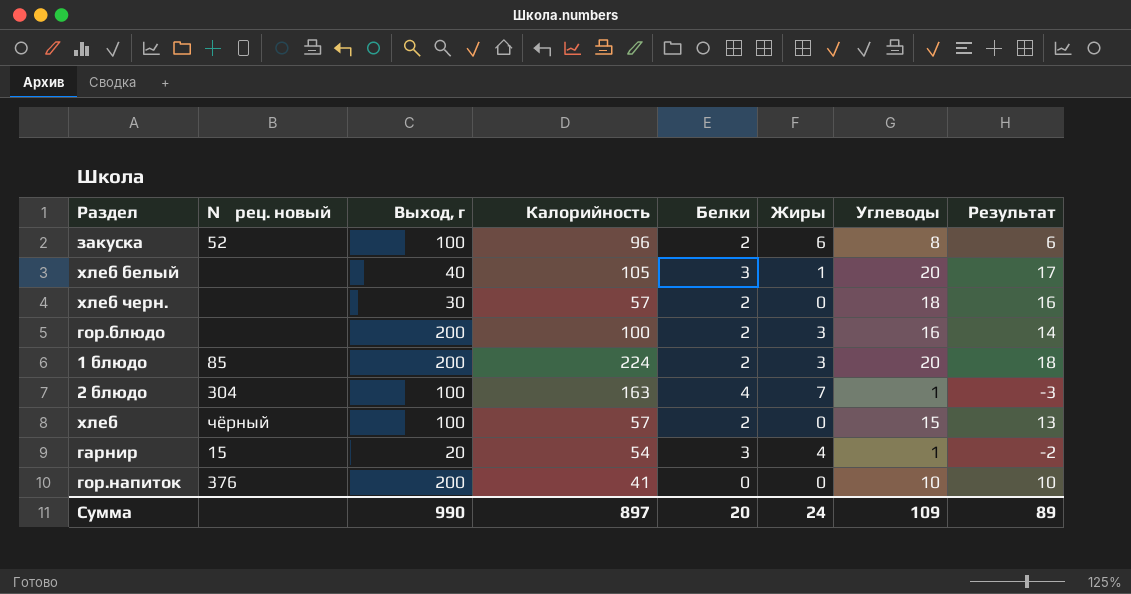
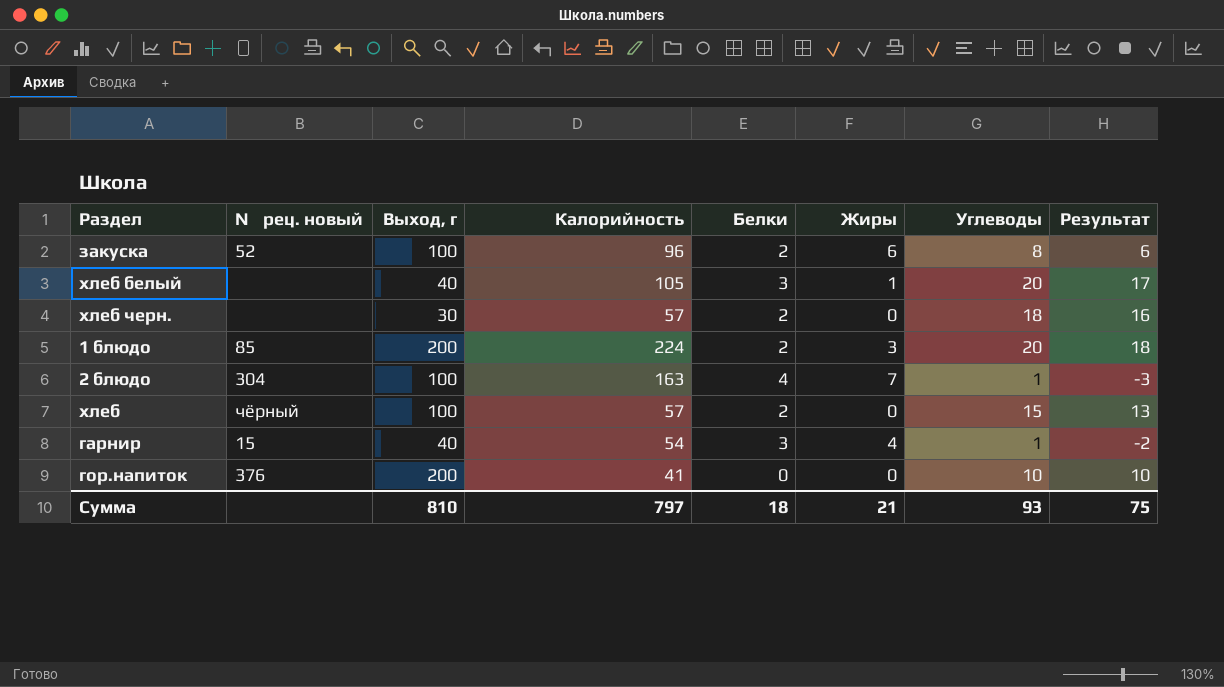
row гор.блюдо: none | 200 | 100 | 2 | 3 | 16 | 14 -> none
гарнир | Выход, г: 20 -> 40
Сумма | Выход, г: 990 -> 810
Сумма | Калорийность: 897 -> 797
Сумма | Белки: 20 -> 18
Сумма | Жиры: 24 -> 21
Сумма | Углеводы: 109 -> 93
Сумма | Результат: 89 -> 75

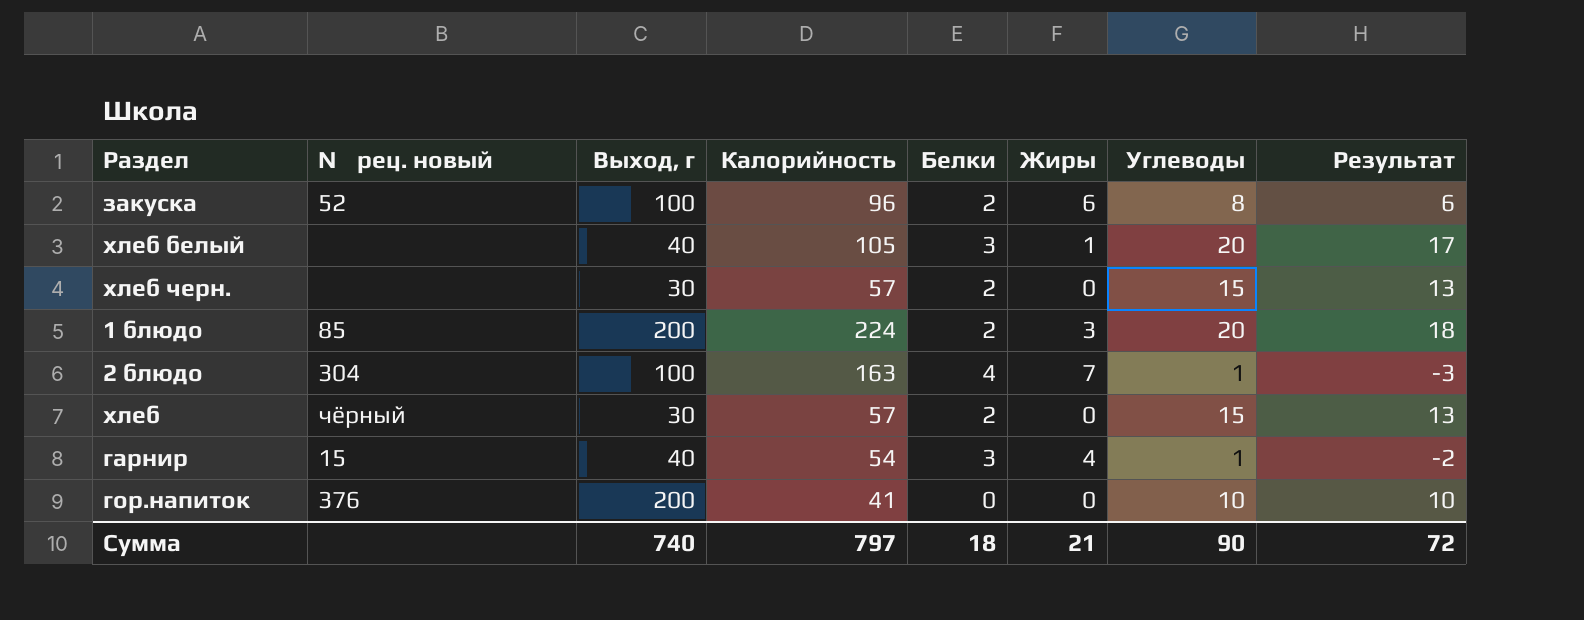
хлеб черн. | Углеводы: 18 -> 15
хлеб черн. | Результат: 16 -> 13
хлеб | Выход, г: 100 -> 30
Сумма | Выход, г: 810 -> 740
Сумма | Углеводы: 93 -> 90
Сумма | Результат: 75 -> 72

